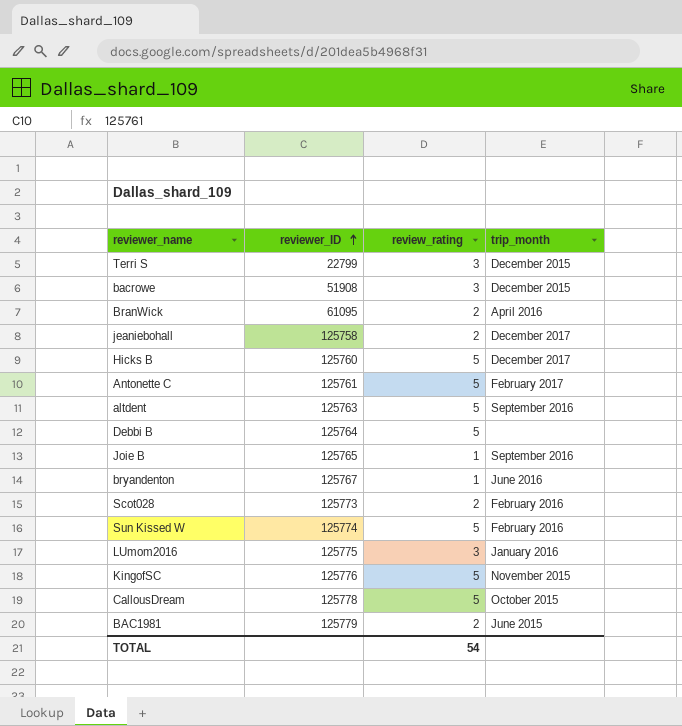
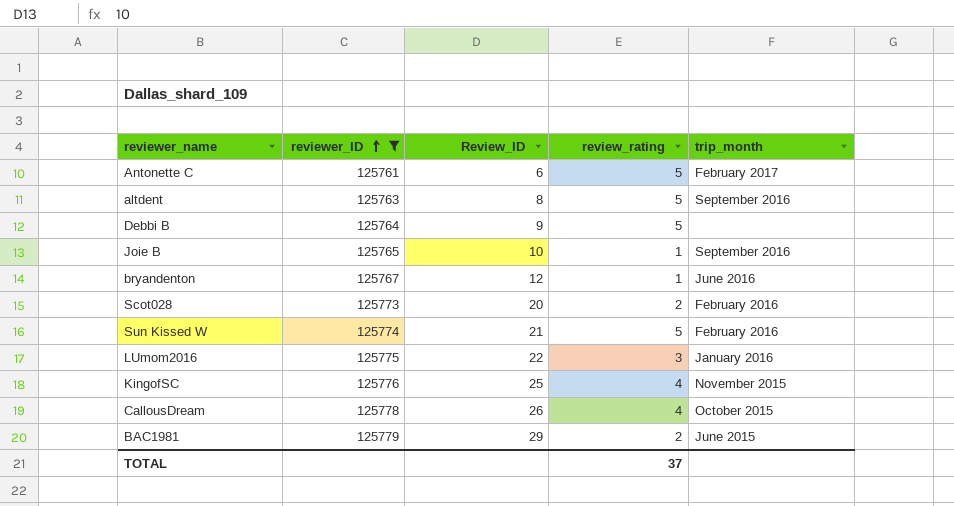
filter: none -> reviewer_ID >= 125761
column Review_ID | position: none -> 3
KingofSC | review_rating: 5 -> 4
CallousDream | review_rating: 5 -> 4
TOTAL | review_rating: 54 -> 37

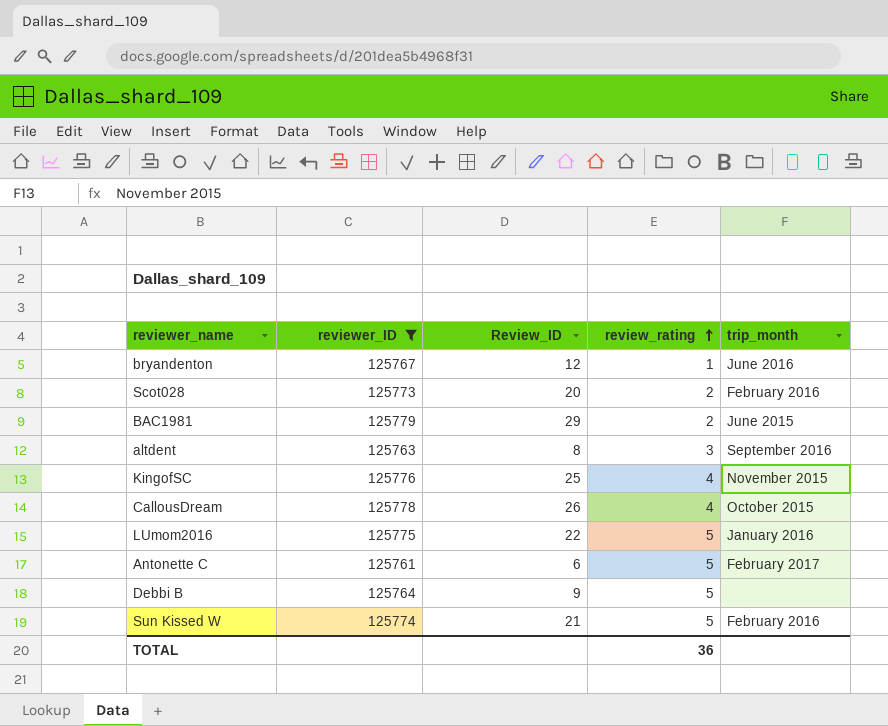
row order: reviewer_ID ascending -> review_rating ascending
row Joie B: 125765 | 10 | 1 | September 2016 -> none
altdent | review_rating: 5 -> 3
LUmom2016 | review_rating: 3 -> 5
TOTAL | review_rating: 37 -> 36

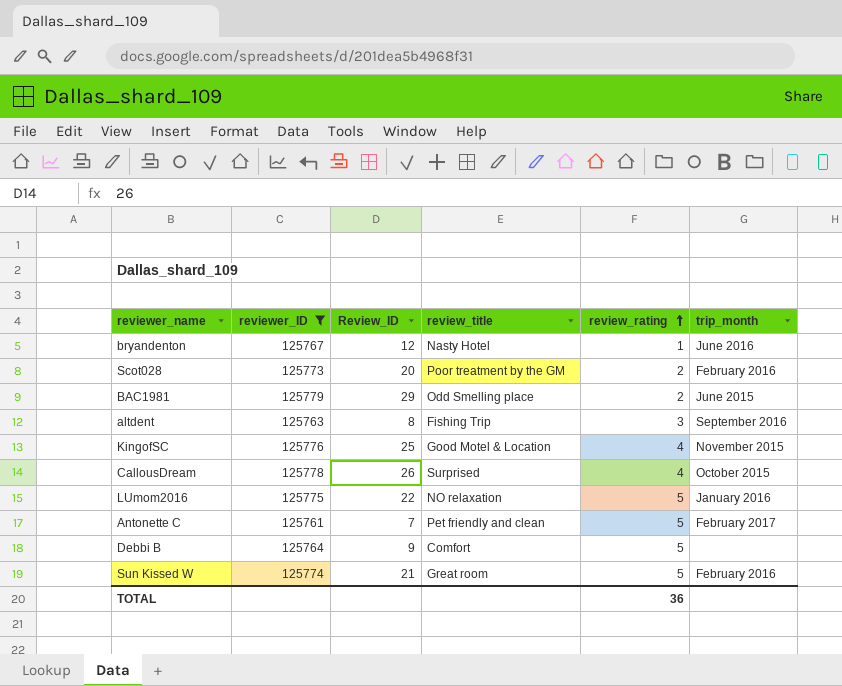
column review_title | position: none -> 4
Antonette C | Review_ID: 6 -> 7

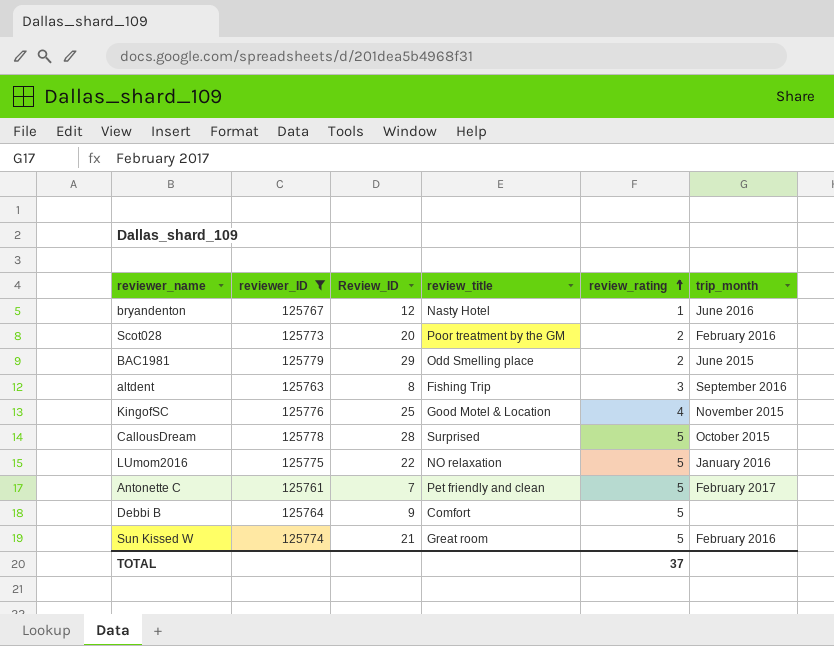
CallousDream | Review_ID: 26 -> 28
CallousDream | review_rating: 4 -> 5
TOTAL | review_rating: 36 -> 37

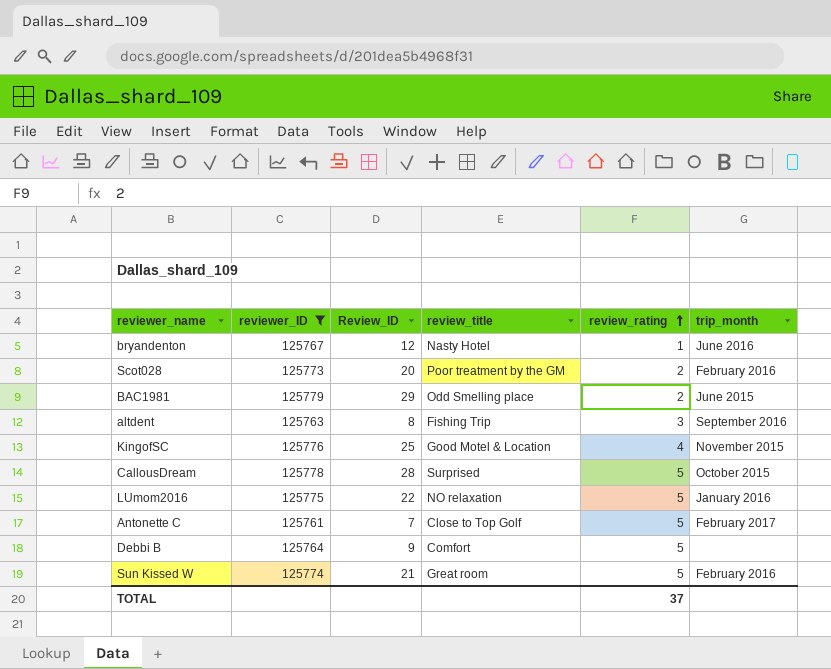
Antonette C | review_title: Pet friendly and clean -> Close to Top Golf

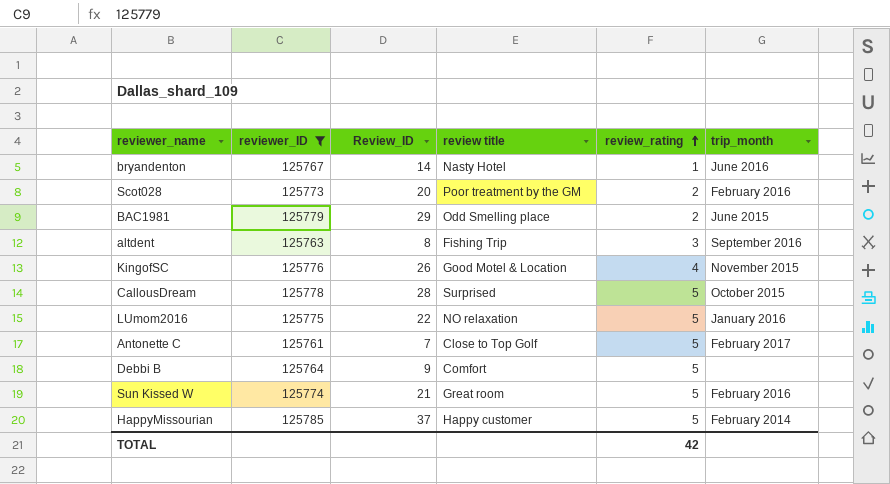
column name: review_title -> review title
bryandenton | Review_ID: 12 -> 14
KingofSC | Review_ID: 25 -> 26
row HappyMissourian: none -> 125785 | 37 | Happy customer | 5 | February 2014
TOTAL | review_rating: 37 -> 42

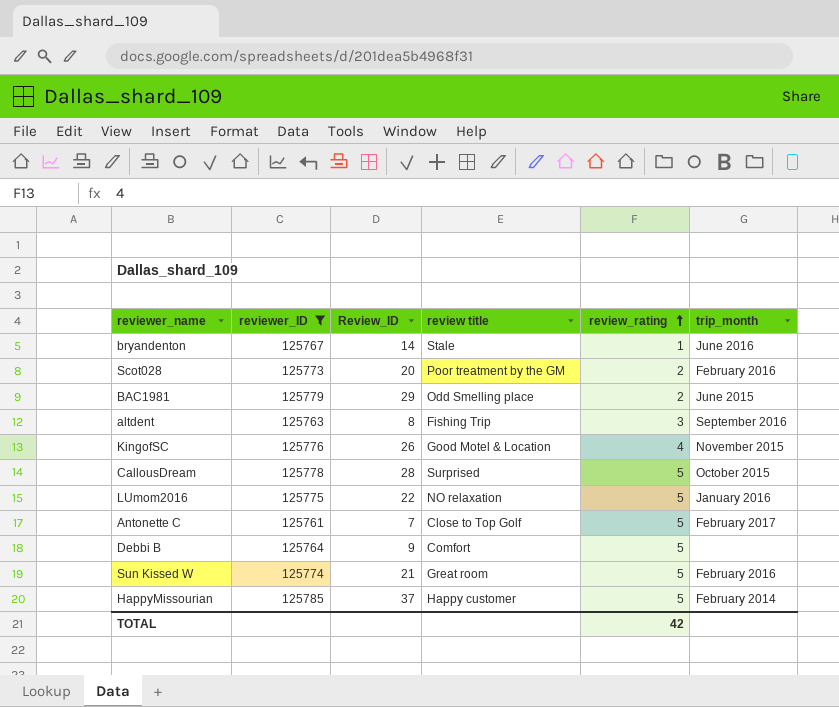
bryandenton | review title: Nasty Hotel -> Stale

